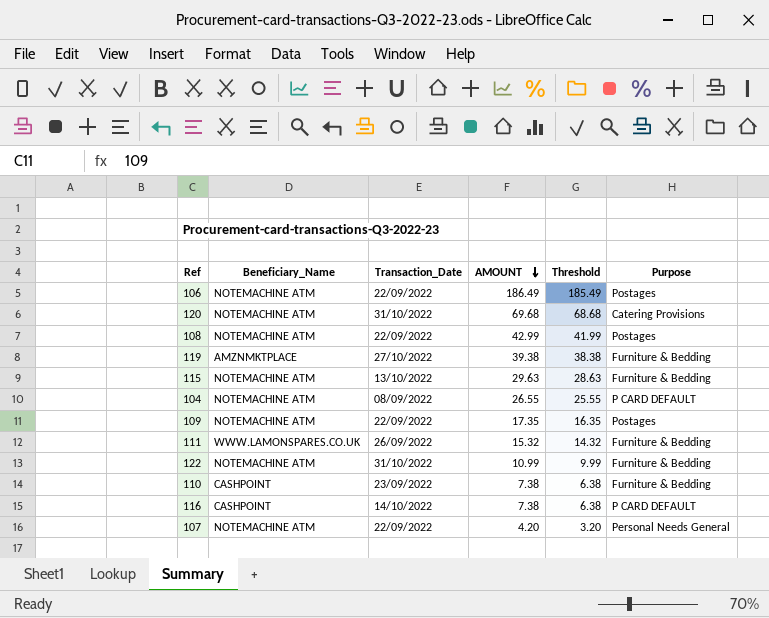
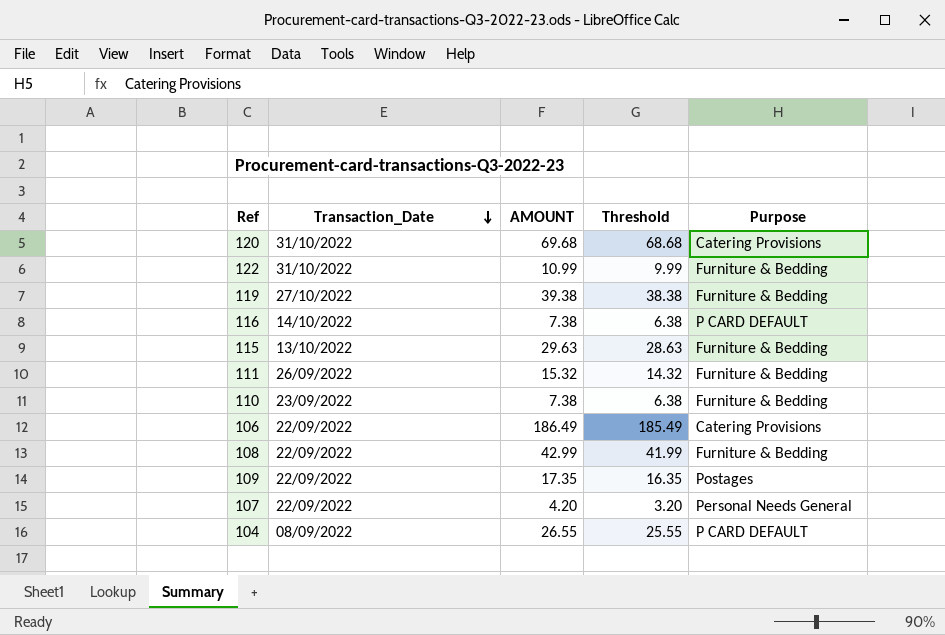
row order: AMOUNT descending -> Transaction_Date descending
column Beneficiary_Name | position: 2 -> none
106 | Purpose: Postages -> Catering Provisions
108 | Purpose: Postages -> Furniture & Bedding

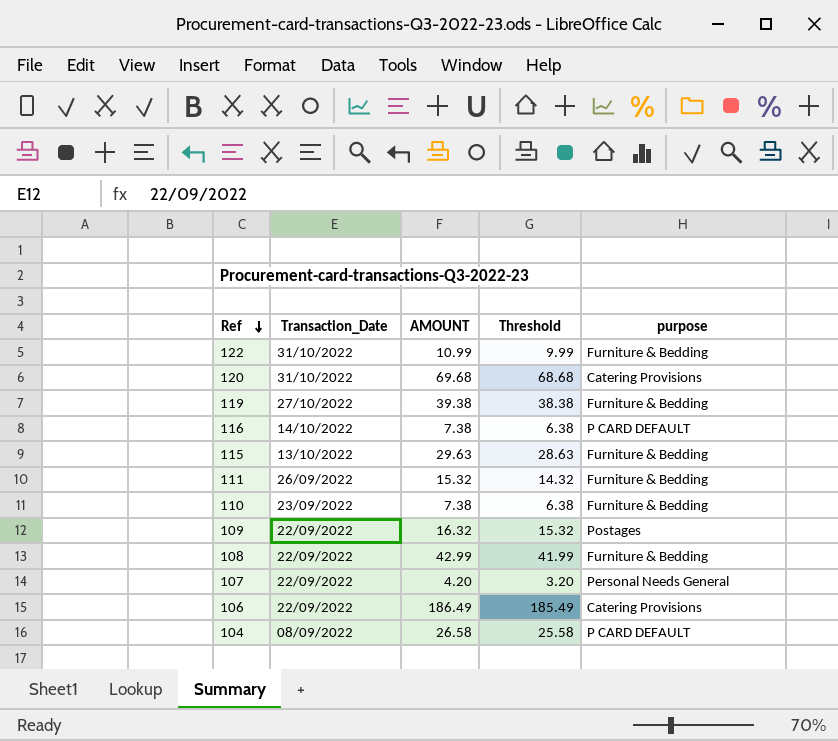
row order: Transaction_Date descending -> Ref descending
column name: Purpose -> purpose
109 | AMOUNT: 17.35 -> 16.32
109 | Threshold: 16.35 -> 15.32
104 | AMOUNT: 26.55 -> 26.58
104 | Threshold: 25.55 -> 25.58

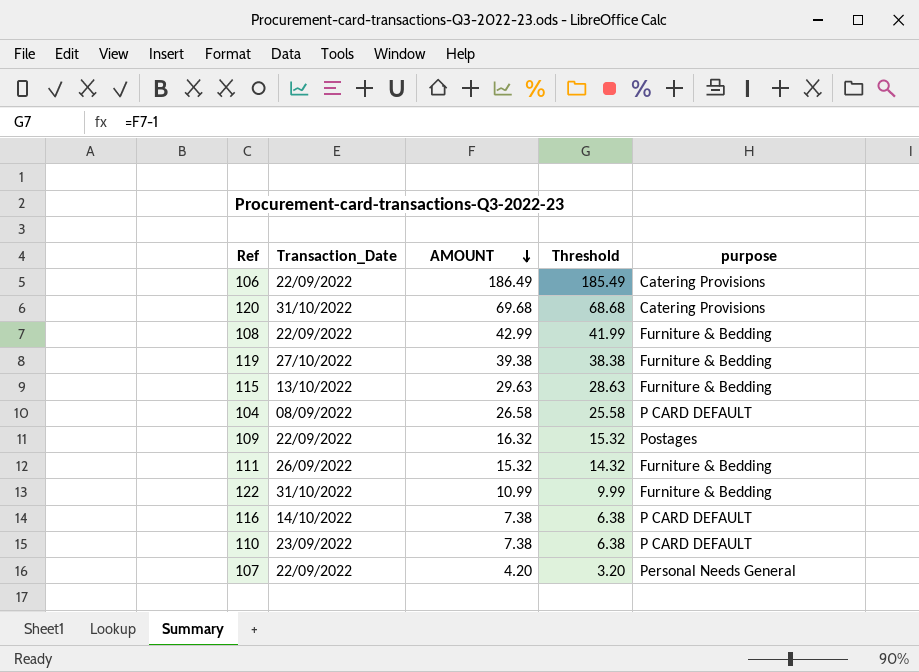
row order: Ref descending -> AMOUNT descending
110 | purpose: Furniture & Bedding -> P CARD DEFAULT

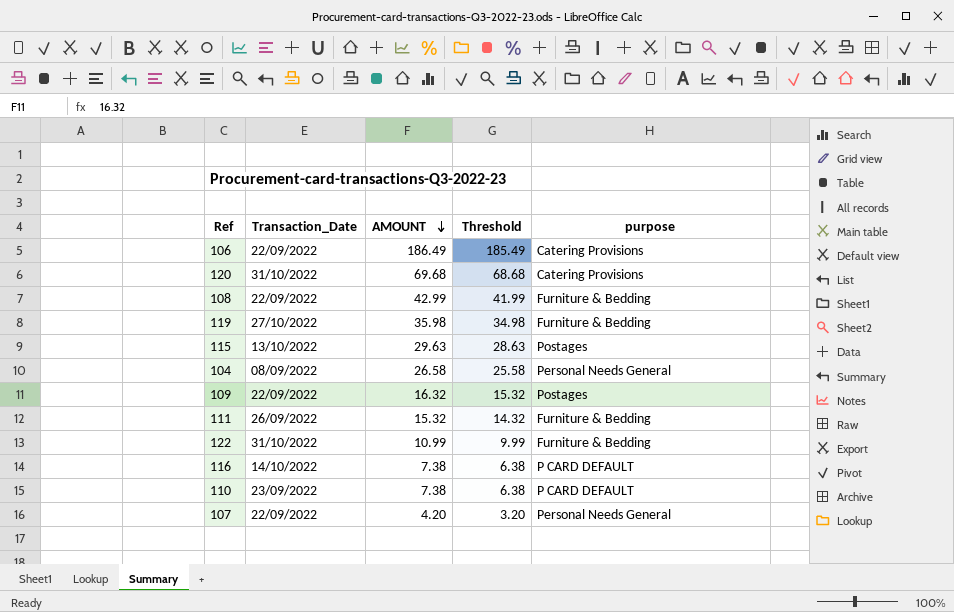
119 | AMOUNT: 39.38 -> 35.98
119 | Threshold: 38.38 -> 34.98
115 | purpose: Furniture & Bedding -> Postages
104 | purpose: P CARD DEFAULT -> Personal Needs General

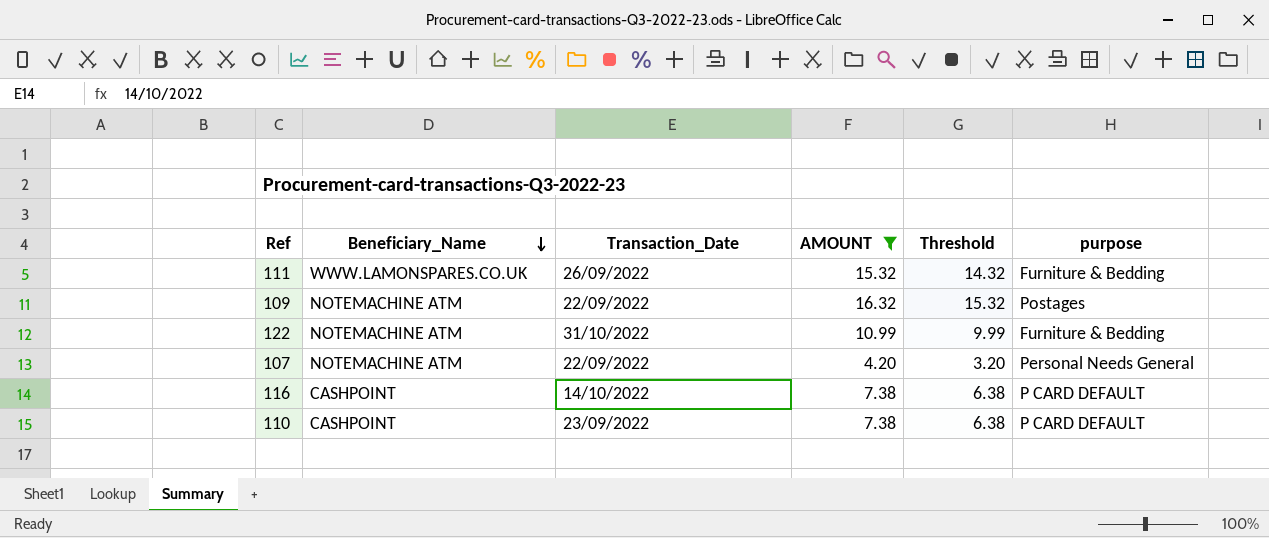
filter: none -> AMOUNT <= 16.32
row order: AMOUNT descending -> Beneficiary_Name descending
column Beneficiary_Name | position: none -> 2

